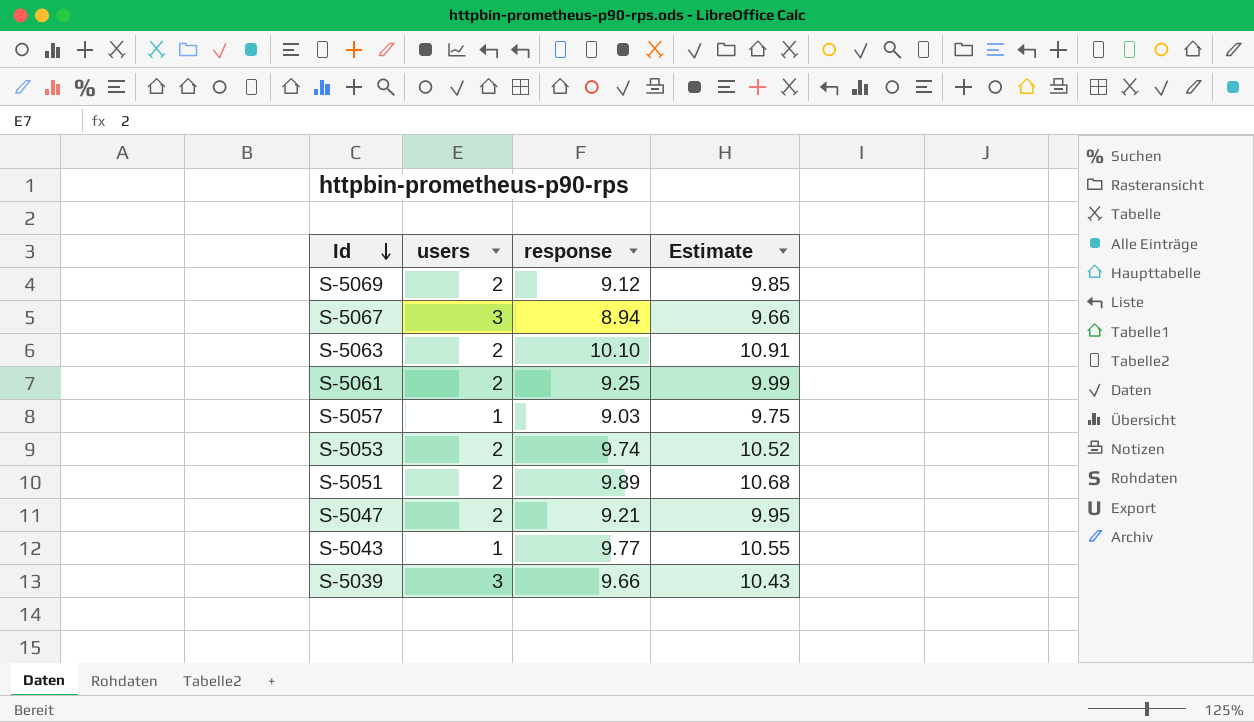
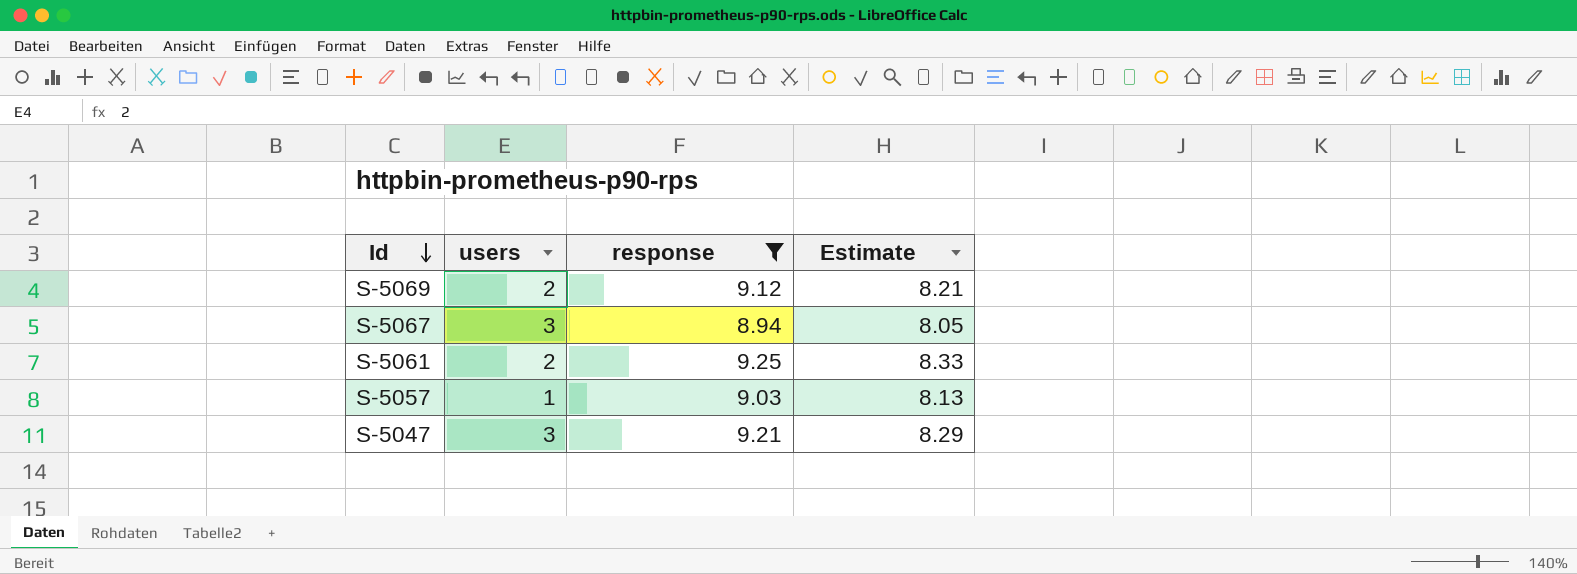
filter: none -> response <= 9.25
column Estimate | formula: [response] * 1.08 -> [response] * 0.9
S-5047 | users: 2 -> 3

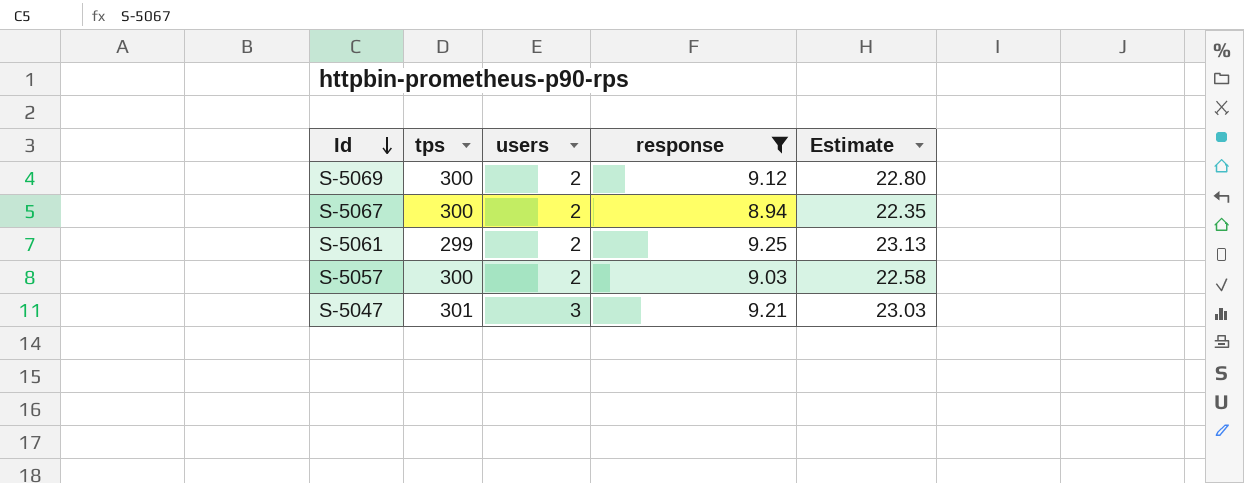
column tps | position: none -> 2
column Estimate | formula: [response] * 0.9 -> [response] * 2.5
S-5067 | users: 3 -> 2
S-5057 | users: 1 -> 2

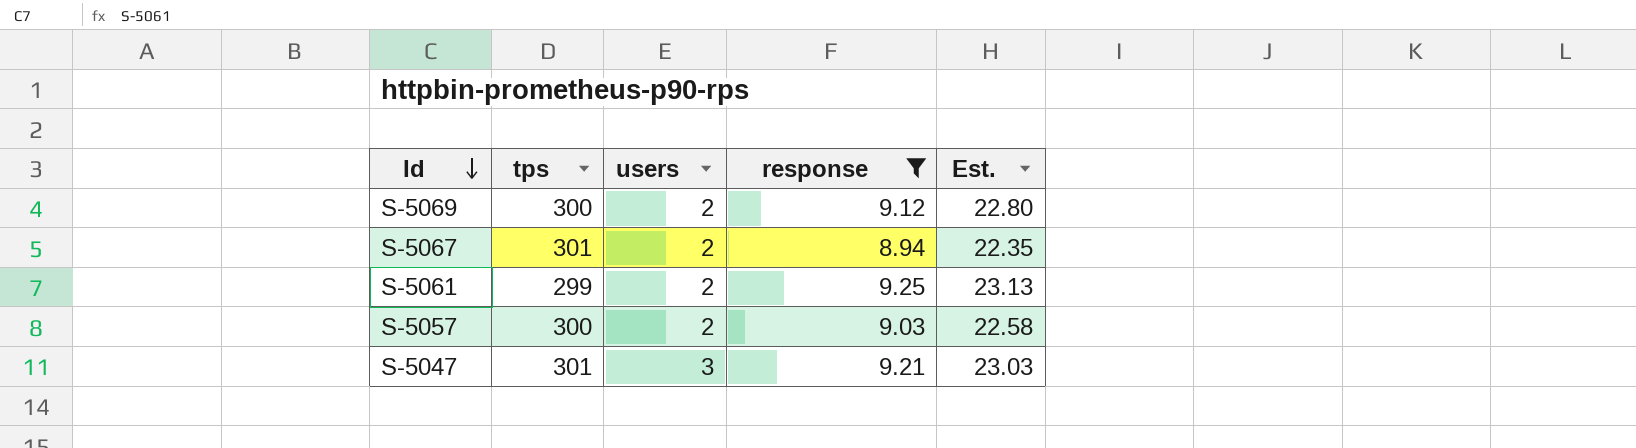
column name: Estimate -> Est.
S-5067 | tps: 300 -> 301

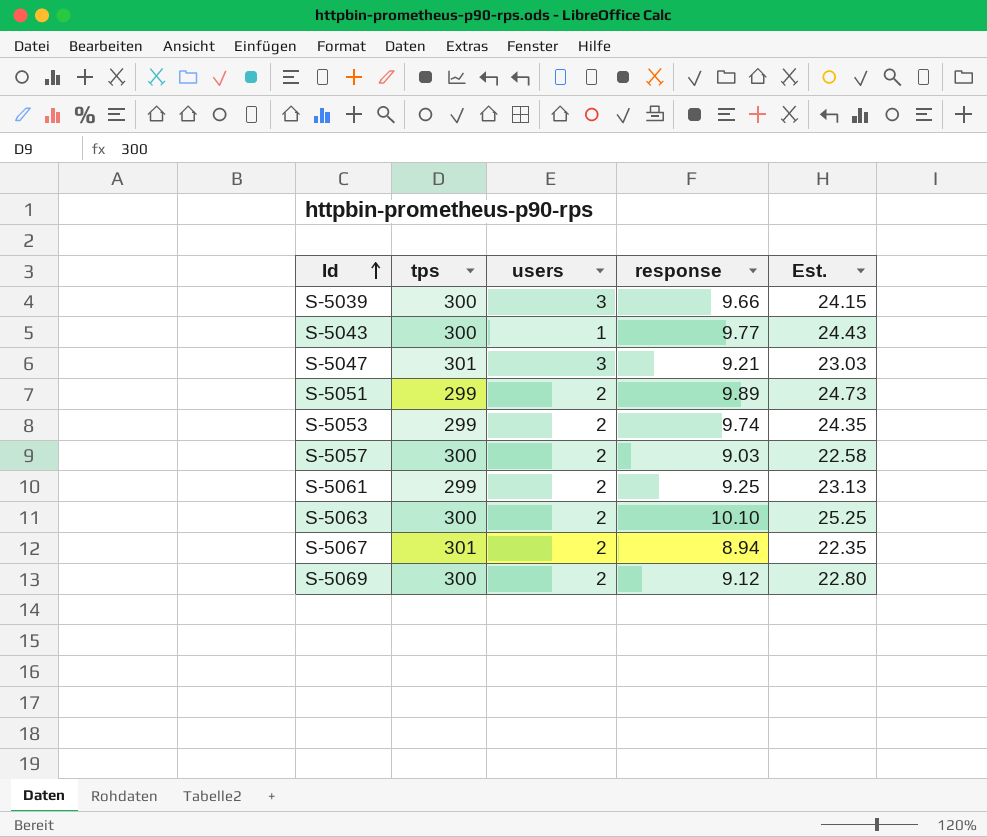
filter: response <= 9.25 -> none
row order: Id descending -> Id ascending

